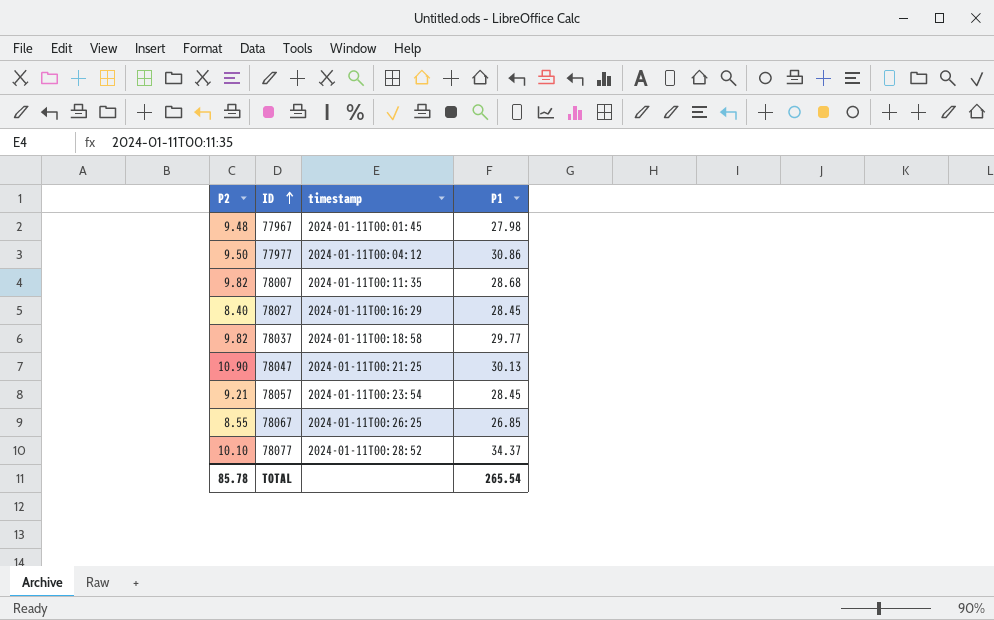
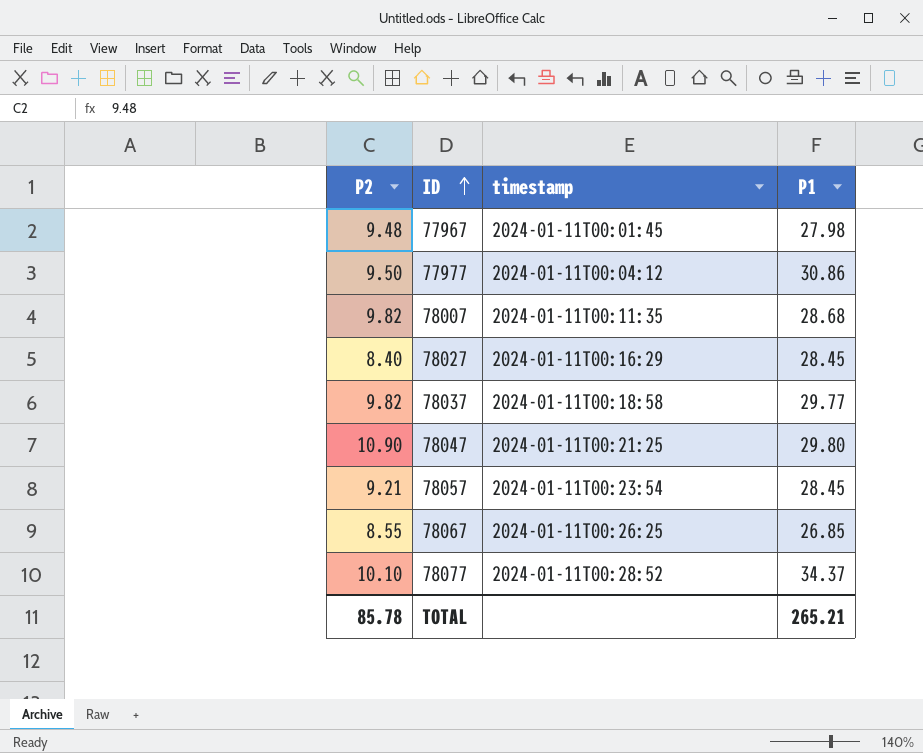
78047 | P1: 30.13 -> 29.80
TOTAL | P1: 265.54 -> 265.21

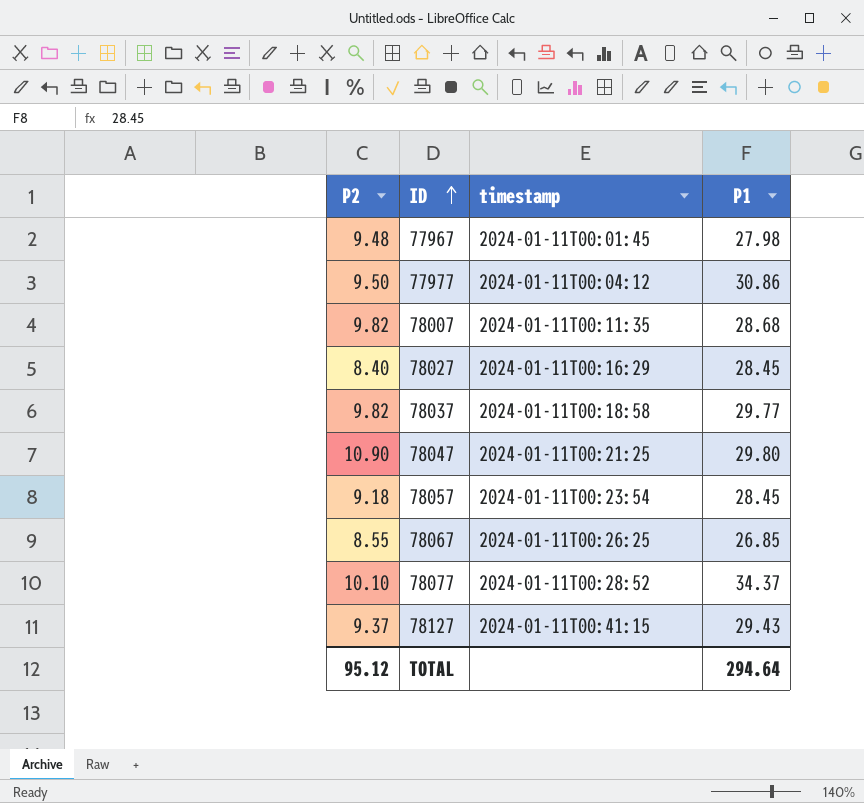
78057 | P2: 9.21 -> 9.18
row 78127: none -> 9.37 | 2024-01-11T00:41:15 | 29.43
TOTAL | P2: 85.78 -> 95.12
TOTAL | P1: 265.21 -> 294.64

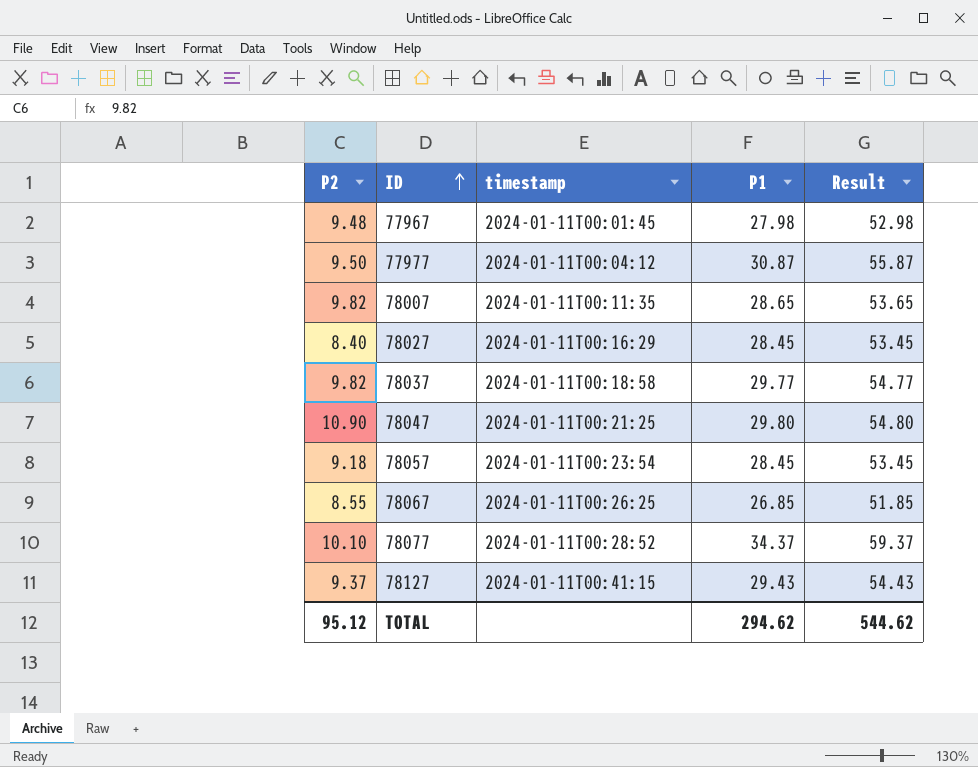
column Result | formula: none -> [P1] + 25
77977 | P1: 30.86 -> 30.87
78007 | P1: 28.68 -> 28.65
TOTAL | P1: 294.64 -> 294.62

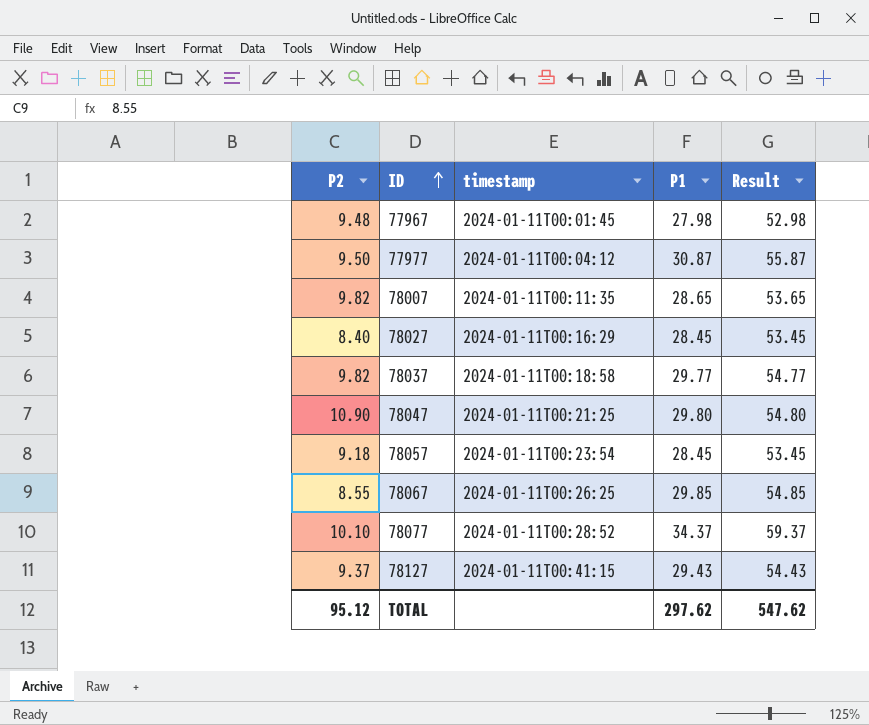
78067 | P1: 26.85 -> 29.85
78067 | Result: 51.85 -> 54.85
TOTAL | P1: 294.62 -> 297.62
TOTAL | Result: 544.62 -> 547.62

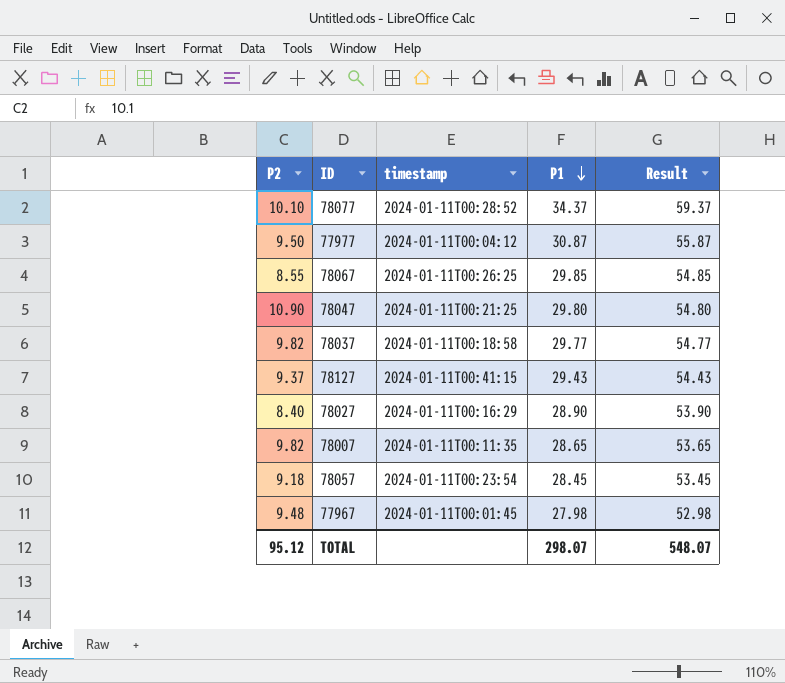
row order: ID ascending -> P1 descending
78027 | P1: 28.45 -> 28.90
78027 | Result: 53.45 -> 53.90
TOTAL | P1: 297.62 -> 298.07
TOTAL | Result: 547.62 -> 548.07

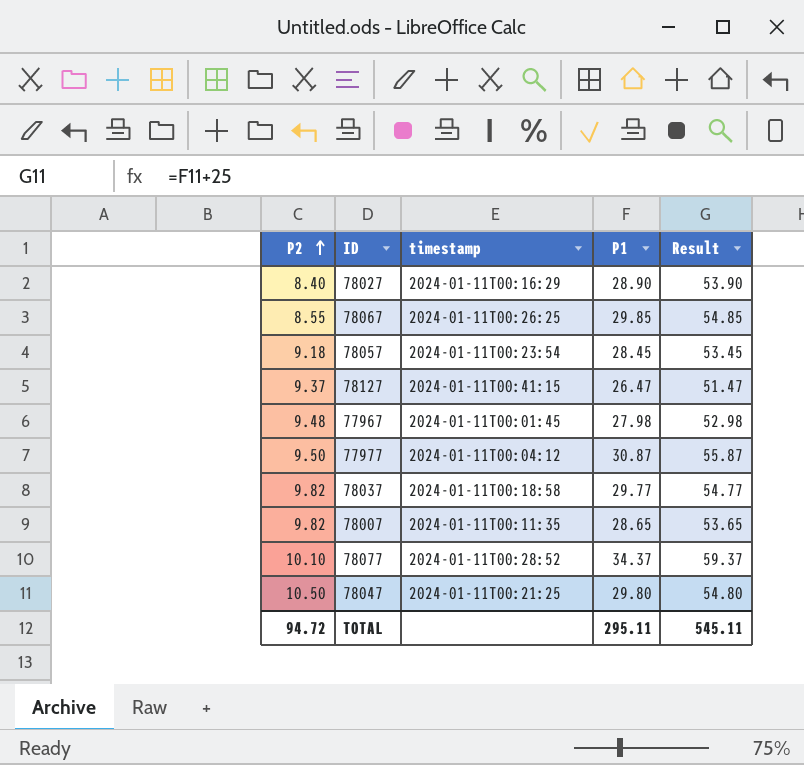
row order: P1 descending -> P2 ascending
78127 | P1: 29.43 -> 26.47
78127 | Result: 54.43 -> 51.47
78047 | P2: 10.90 -> 10.50
TOTAL | P2: 95.12 -> 94.72
TOTAL | P1: 298.07 -> 295.11
TOTAL | Result: 548.07 -> 545.11

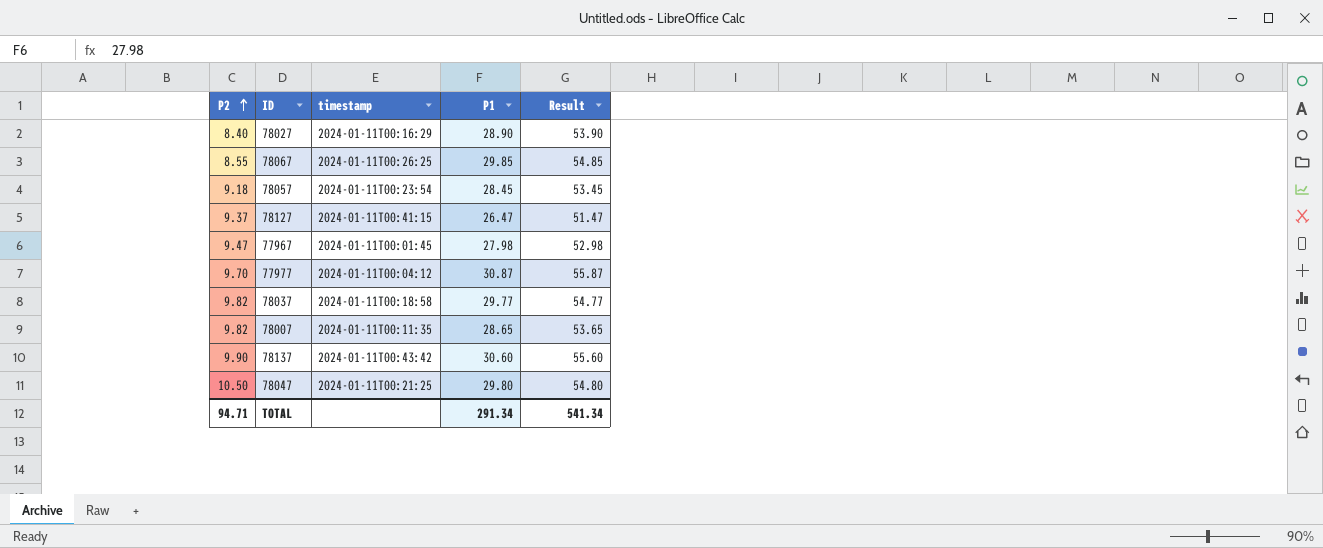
row 78077: 10.10 | 2024-01-11T00:28:52 | 34.37 | 59.37 -> none
77967 | P2: 9.48 -> 9.47
77977 | P2: 9.50 -> 9.70
row 78137: none -> 9.90 | 2024-01-11T00:43:42 | 30.60 | 55.60
TOTAL | P2: 94.72 -> 94.71
TOTAL | P1: 295.11 -> 291.34
TOTAL | Result: 545.11 -> 541.34

